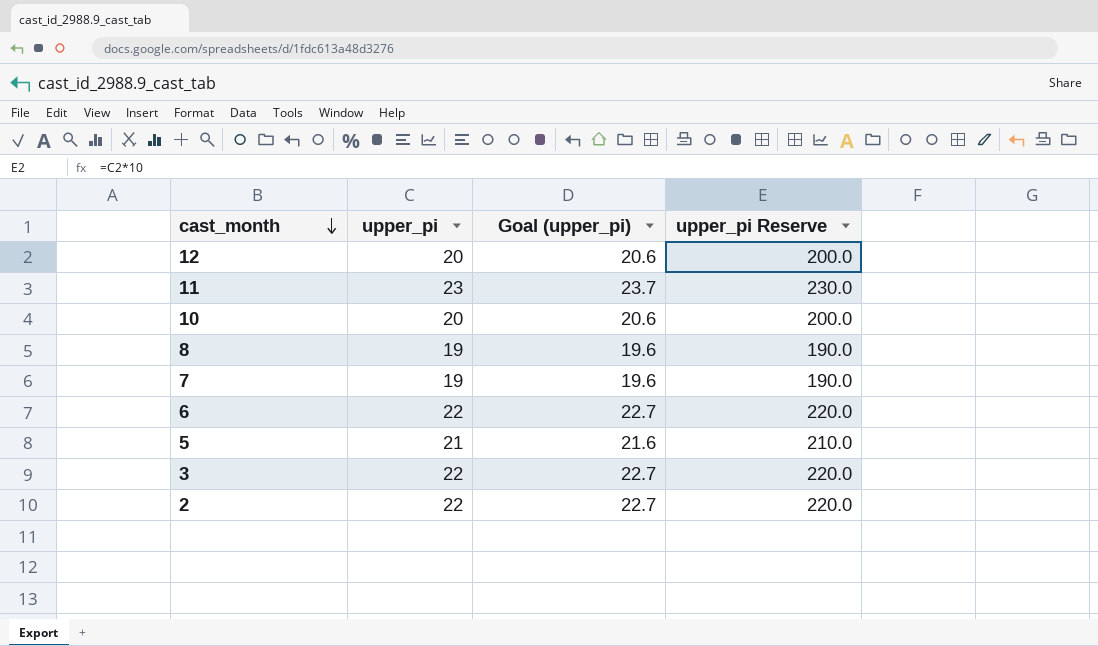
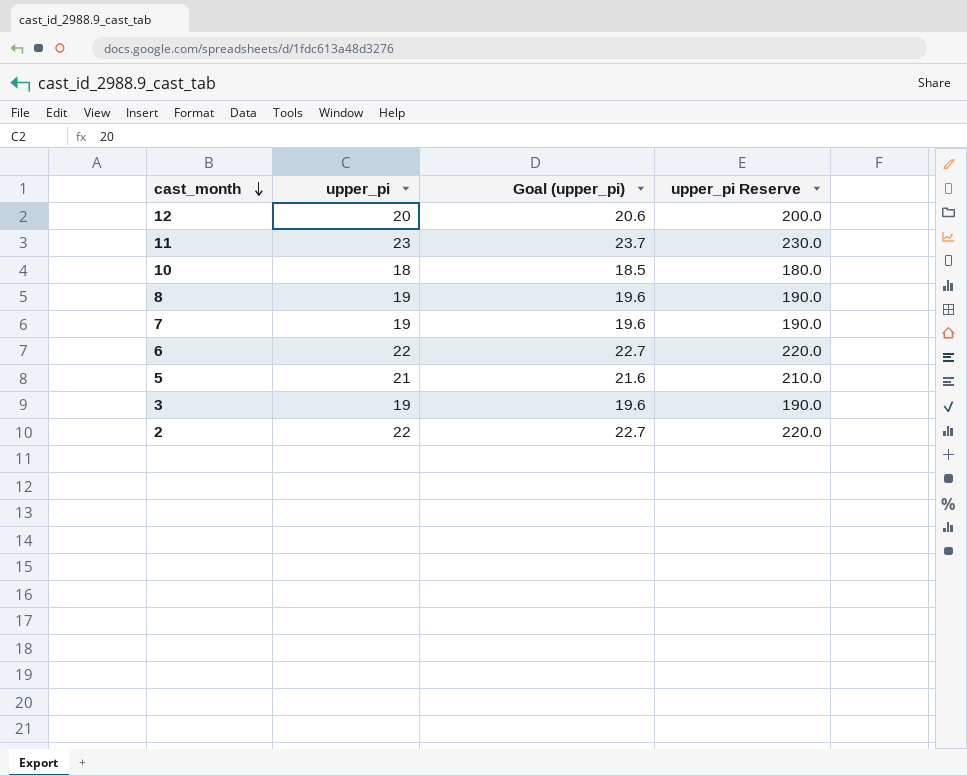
10 | upper_pi: 20 -> 18
10 | Goal (upper_pi): 20.6 -> 18.5
10 | upper_pi Reserve: 200.0 -> 180.0
3 | upper_pi: 22 -> 19
3 | Goal (upper_pi): 22.7 -> 19.6
3 | upper_pi Reserve: 220.0 -> 190.0

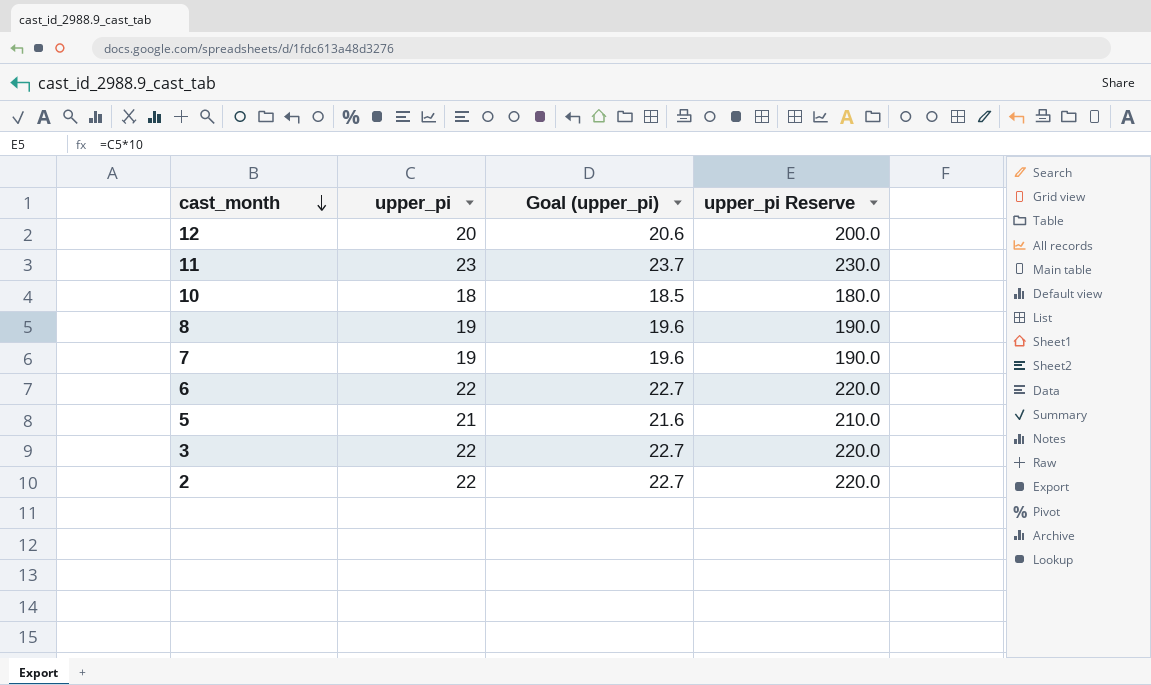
3 | upper_pi: 19 -> 22
3 | Goal (upper_pi): 19.6 -> 22.7
3 | upper_pi Reserve: 190.0 -> 220.0

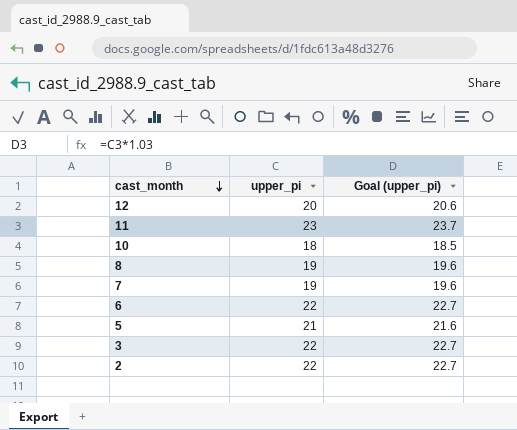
column upper_pi Reserve | formula: [upper_pi] * 10 -> none

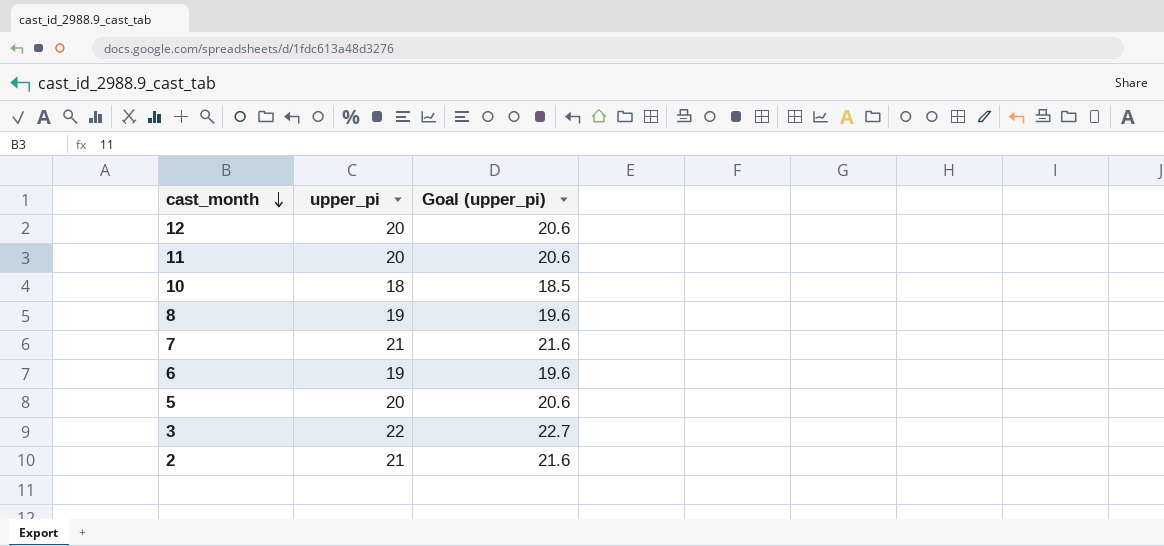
11 | upper_pi: 23 -> 20
11 | Goal (upper_pi): 23.7 -> 20.6
7 | upper_pi: 19 -> 21
7 | Goal (upper_pi): 19.6 -> 21.6
6 | upper_pi: 22 -> 19
6 | Goal (upper_pi): 22.7 -> 19.6
5 | upper_pi: 21 -> 20
5 | Goal (upper_pi): 21.6 -> 20.6
2 | upper_pi: 22 -> 21
2 | Goal (upper_pi): 22.7 -> 21.6

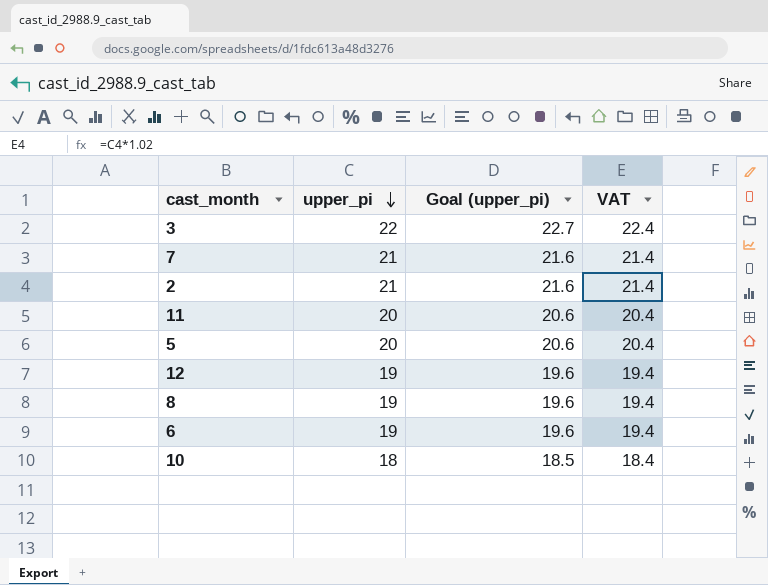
row order: cast_month descending -> upper_pi descending
column VAT | formula: none -> [upper_pi] * 1.02
12 | upper_pi: 20 -> 19
12 | Goal (upper_pi): 20.6 -> 19.6

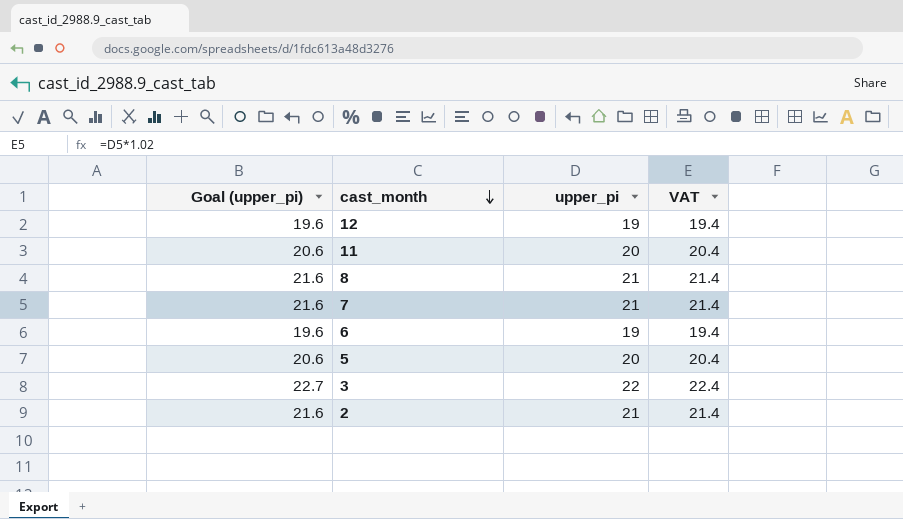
row order: upper_pi descending -> cast_month descending
column Goal (upper_pi) | position: 3 -> 1
row 10: 18 | 18.5 | 18.4 -> none
8 | Goal (upper_pi): 19.6 -> 21.6
8 | upper_pi: 19 -> 21
8 | VAT: 19.4 -> 21.4

